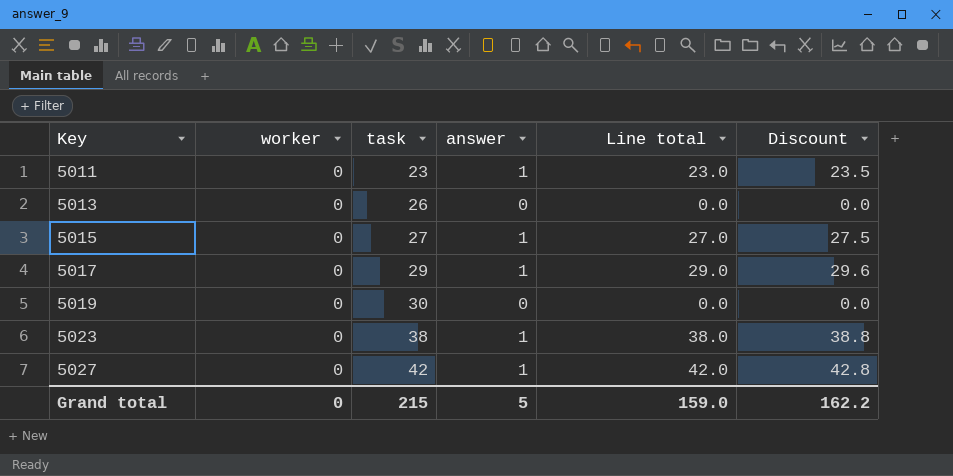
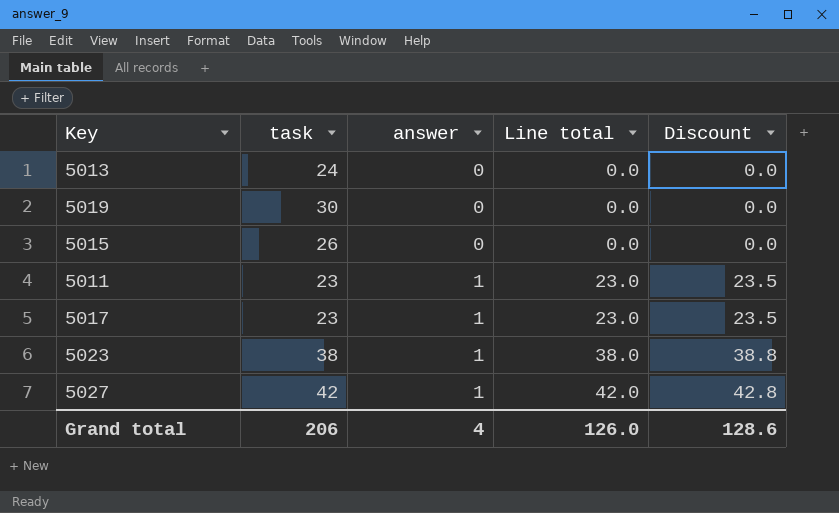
row order: Key ascending -> answer ascending
column worker | position: 2 -> none
5013 | task: 26 -> 24
5015 | task: 27 -> 26
5015 | answer: 1 -> 0
5015 | Line total: 27.0 -> 0.0
5015 | Discount: 27.5 -> 0.0
5017 | task: 29 -> 23
5017 | Line total: 29.0 -> 23.0
5017 | Discount: 29.6 -> 23.5
Grand total | task: 215 -> 206
Grand total | answer: 5 -> 4
Grand total | Line total: 159.0 -> 126.0
Grand total | Discount: 162.2 -> 128.6

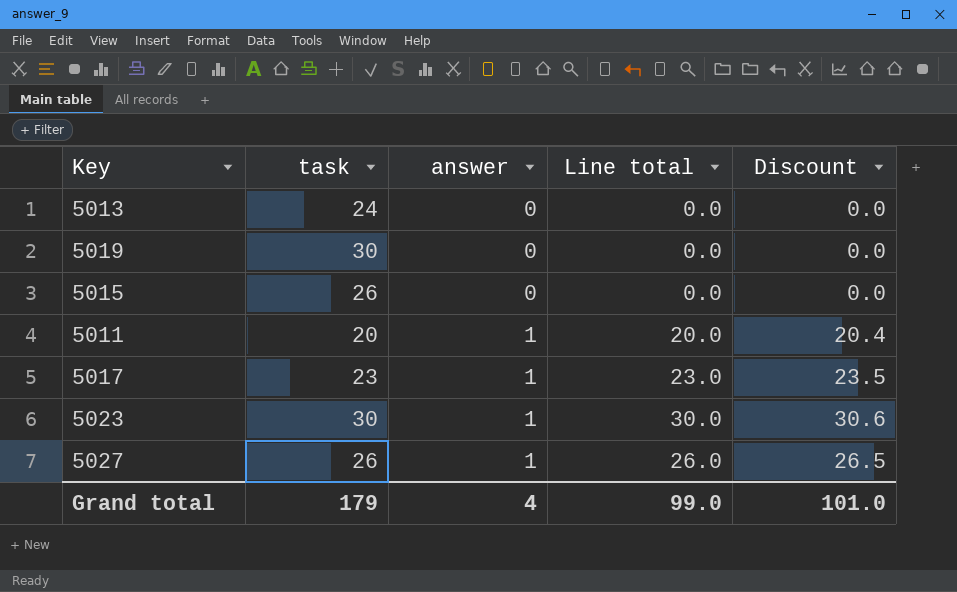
5011 | task: 23 -> 20
5011 | Line total: 23.0 -> 20.0
5011 | Discount: 23.5 -> 20.4
5023 | task: 38 -> 30
5023 | Line total: 38.0 -> 30.0
5023 | Discount: 38.8 -> 30.6
5027 | task: 42 -> 26
5027 | Line total: 42.0 -> 26.0
5027 | Discount: 42.8 -> 26.5
Grand total | task: 206 -> 179
Grand total | Line total: 126.0 -> 99.0
Grand total | Discount: 128.6 -> 101.0

